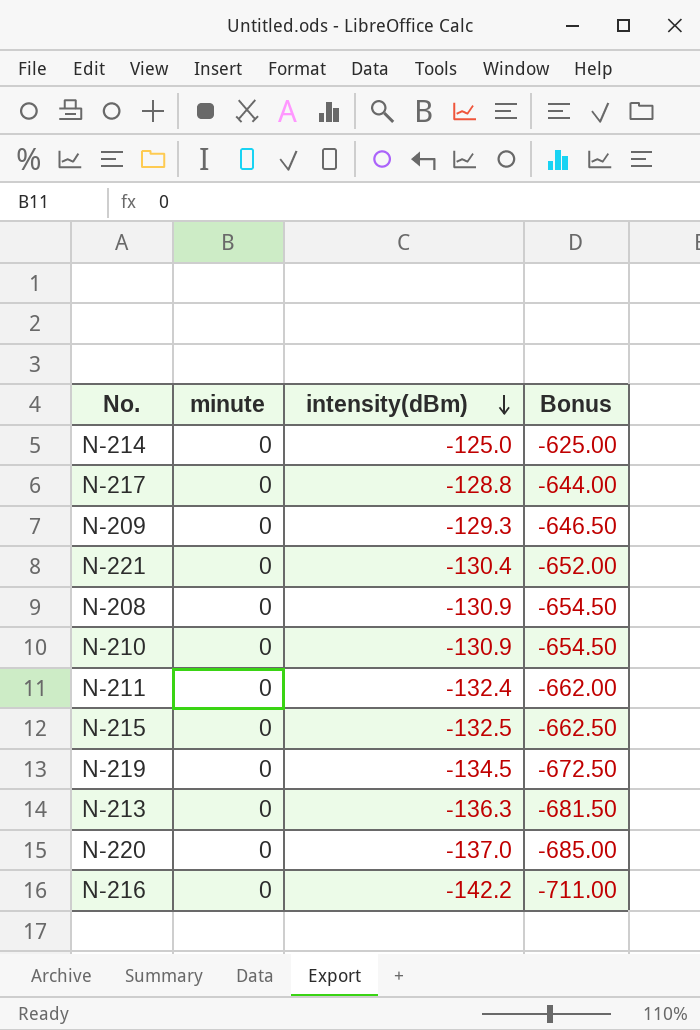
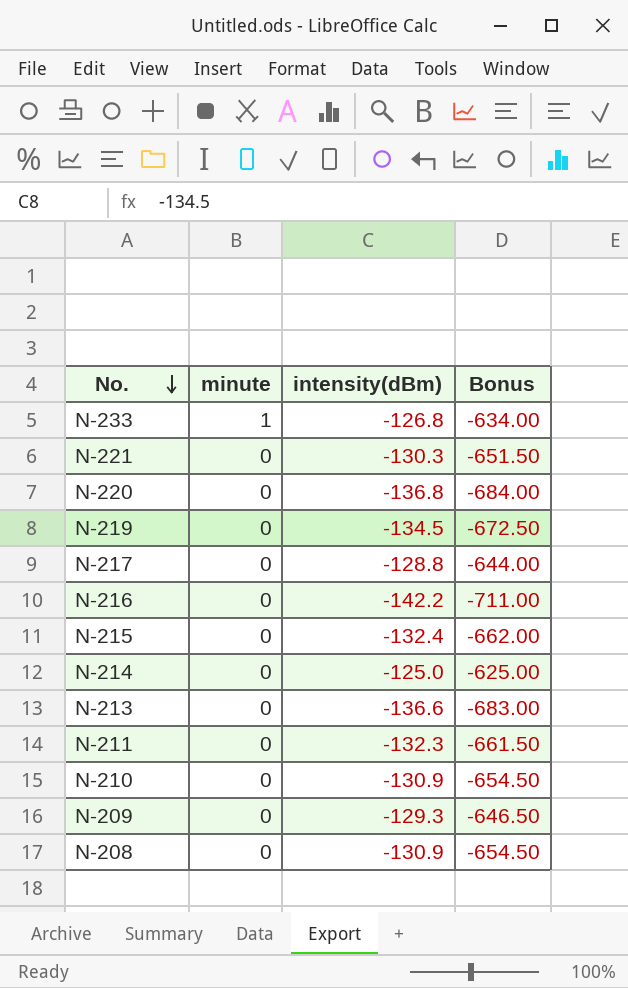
row order: intensity(dBm) descending -> No. descending
row N-233: none -> 1 | -126.8 | -634.00
N-221 | intensity(dBm): -130.4 -> -130.3
N-221 | Bonus: -652.00 -> -651.50
N-220 | intensity(dBm): -137.0 -> -136.8
N-220 | Bonus: -685.00 -> -684.00
N-215 | intensity(dBm): -132.5 -> -132.4
N-215 | Bonus: -662.50 -> -662.00
N-213 | intensity(dBm): -136.3 -> -136.6
N-213 | Bonus: -681.50 -> -683.00
N-211 | intensity(dBm): -132.4 -> -132.3
N-211 | Bonus: -662.00 -> -661.50

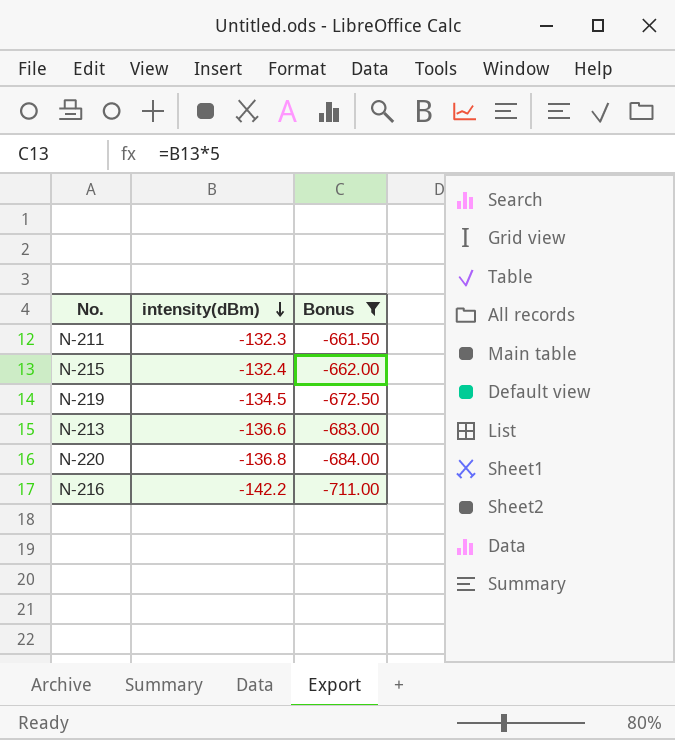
filter: none -> Bonus <= -661.50
row order: No. descending -> intensity(dBm) descending
column minute | position: 2 -> none

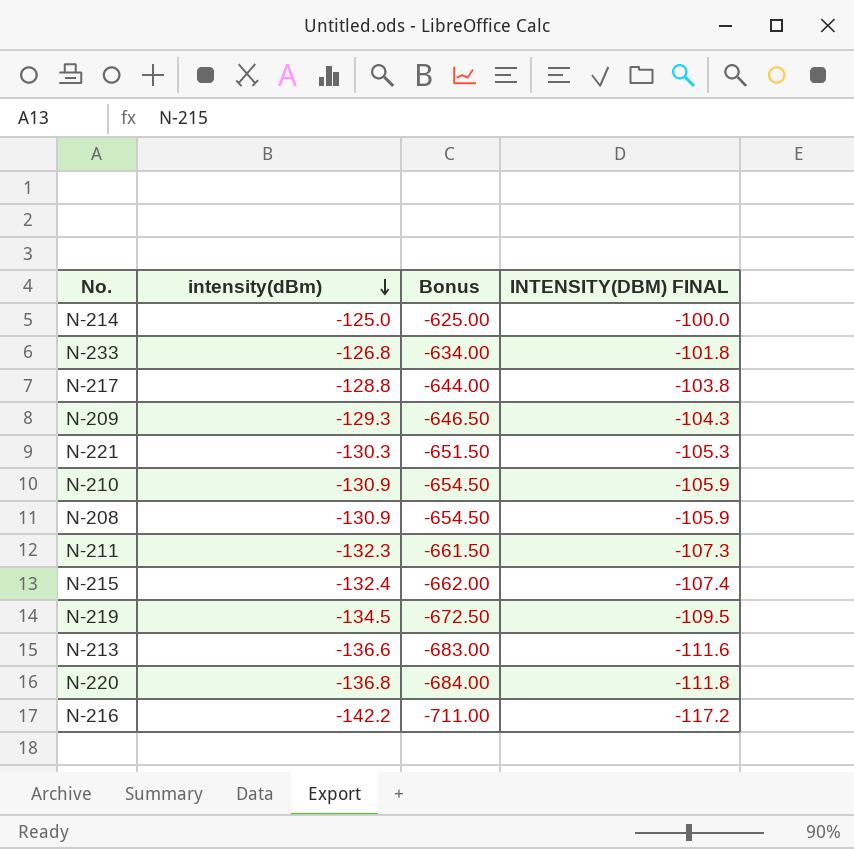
filter: Bonus <= -661.50 -> none
column INTENSITY(DBM) FINAL | formula: none -> [intensity(dBm)] + 25

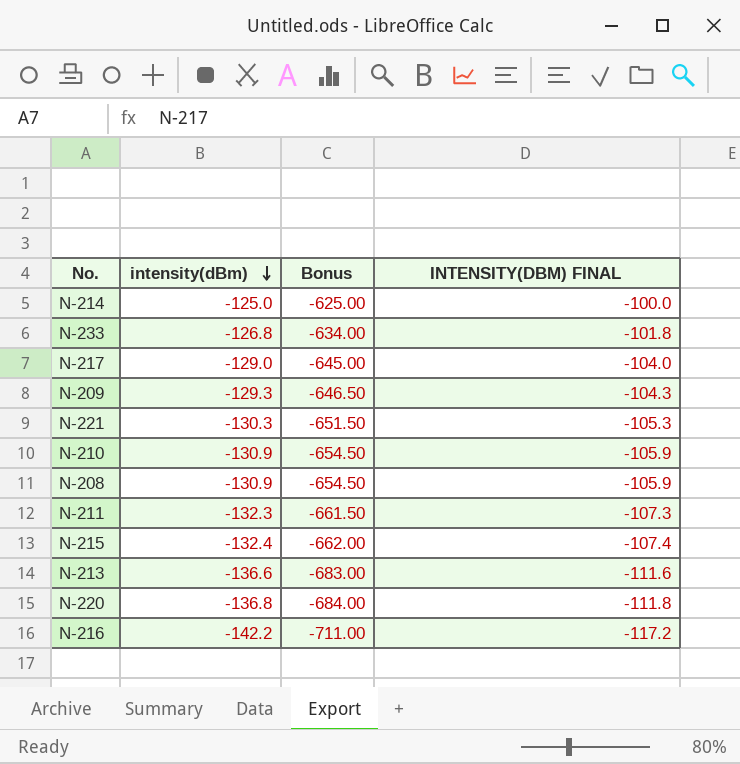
row N-219: -134.5 | -672.50 | -109.5 -> none
N-217 | intensity(dBm): -128.8 -> -129.0
N-217 | Bonus: -644.00 -> -645.00
N-217 | INTENSITY(DBM) FINAL: -103.8 -> -104.0

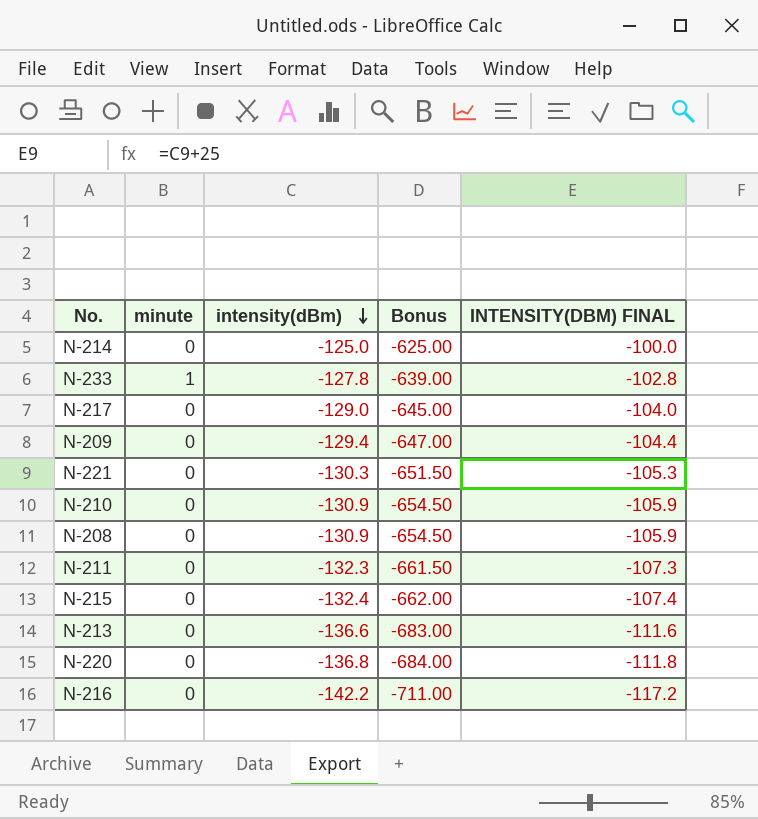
column minute | position: none -> 2
N-233 | intensity(dBm): -126.8 -> -127.8
N-233 | Bonus: -634.00 -> -639.00
N-233 | INTENSITY(DBM) FINAL: -101.8 -> -102.8
N-209 | intensity(dBm): -129.3 -> -129.4
N-209 | Bonus: -646.50 -> -647.00
N-209 | INTENSITY(DBM) FINAL: -104.3 -> -104.4

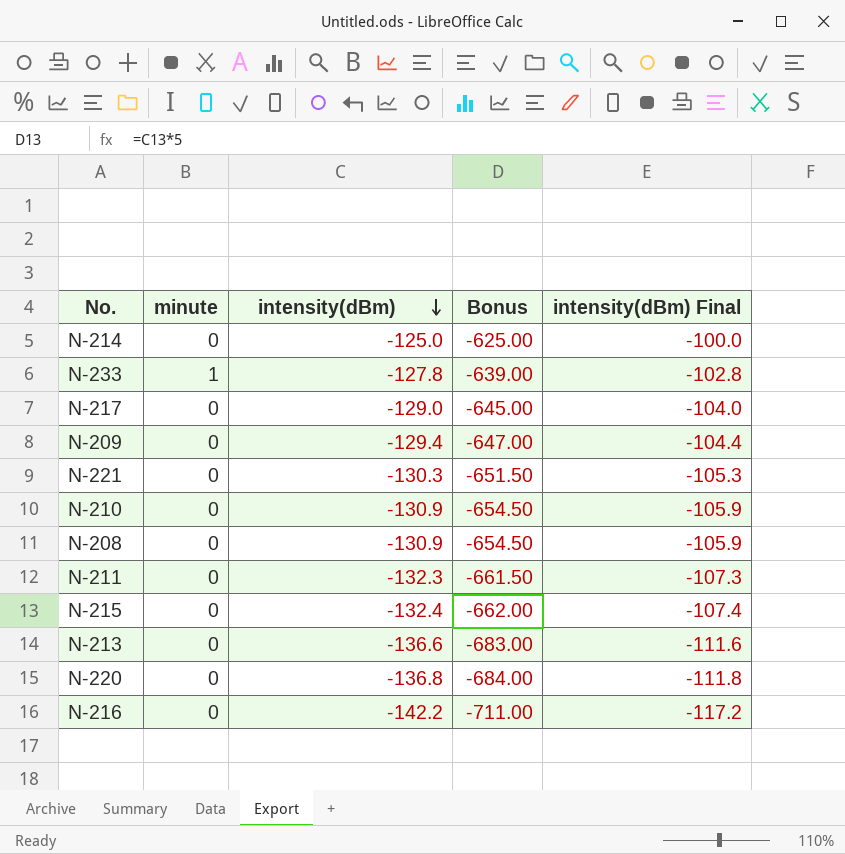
column name: INTENSITY(DBM) FINAL -> intensity(dBm) Final

